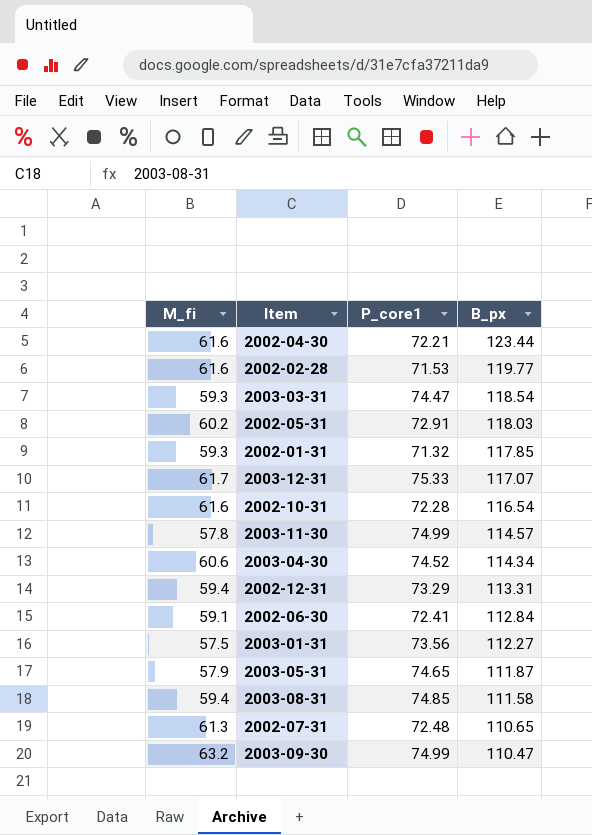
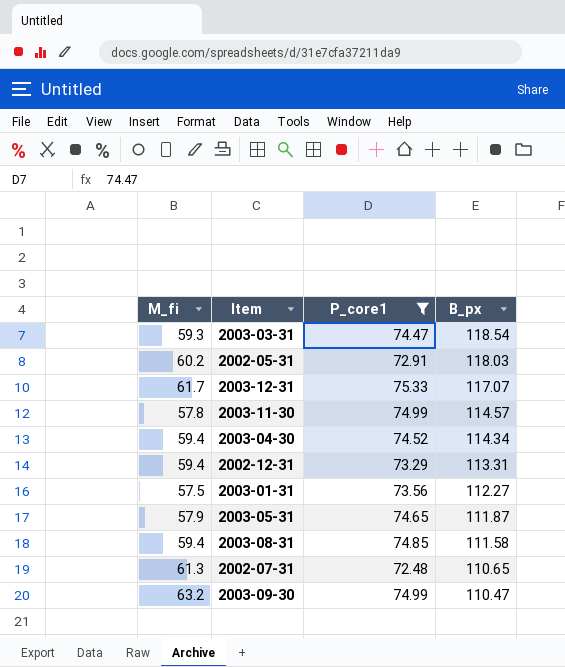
filter: none -> P_core1 >= 72.48
2003-04-30 | M_fi: 60.6 -> 59.4

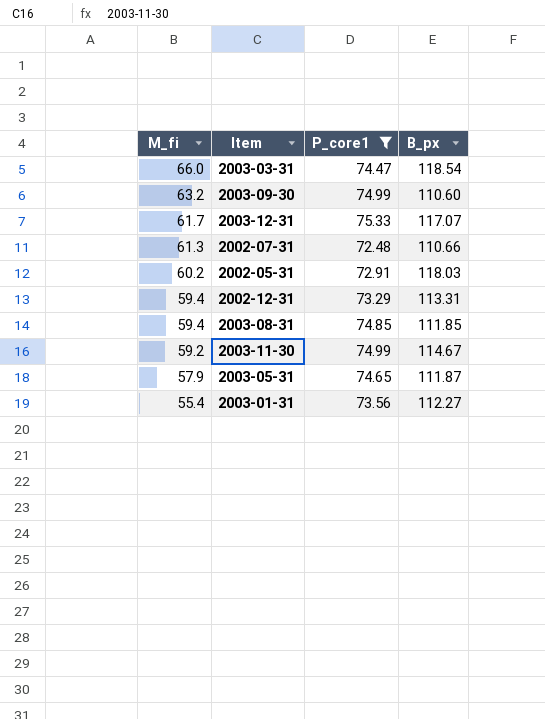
row order: B_px descending -> M_fi descending
row 2003-04-30: 59.4 | 74.52 | 114.34 -> none
2003-03-31 | M_fi: 59.3 -> 66.0
2003-09-30 | B_px: 110.47 -> 110.60
2002-07-31 | B_px: 110.65 -> 110.66
2003-08-31 | B_px: 111.58 -> 111.85
2003-11-30 | M_fi: 57.8 -> 59.2
2003-11-30 | B_px: 114.57 -> 114.67
2003-01-31 | M_fi: 57.5 -> 55.4

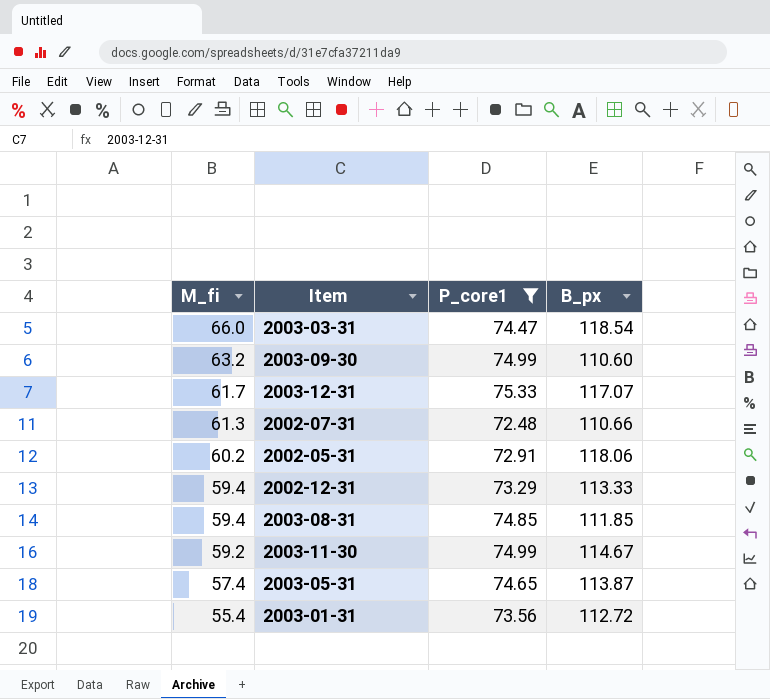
2002-05-31 | B_px: 118.03 -> 118.06
2002-12-31 | B_px: 113.31 -> 113.33
2003-05-31 | M_fi: 57.9 -> 57.4
2003-05-31 | B_px: 111.87 -> 113.87
2003-01-31 | B_px: 112.27 -> 112.72

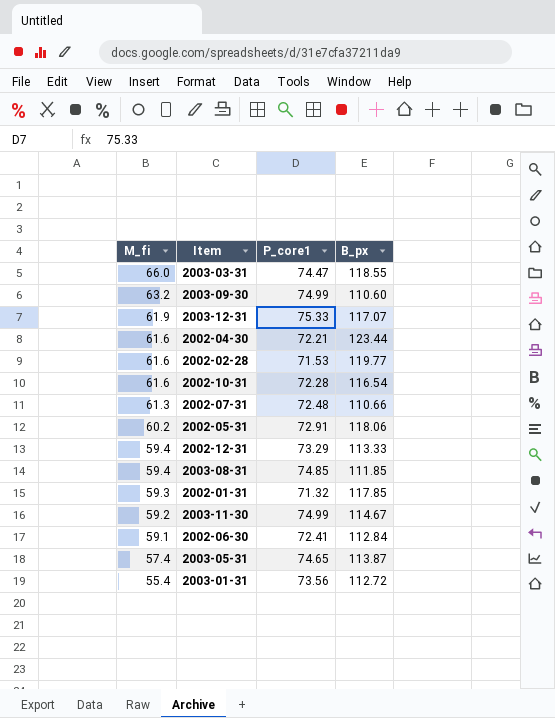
filter: P_core1 >= 72.48 -> none
2003-03-31 | B_px: 118.54 -> 118.55
2003-12-31 | M_fi: 61.7 -> 61.9

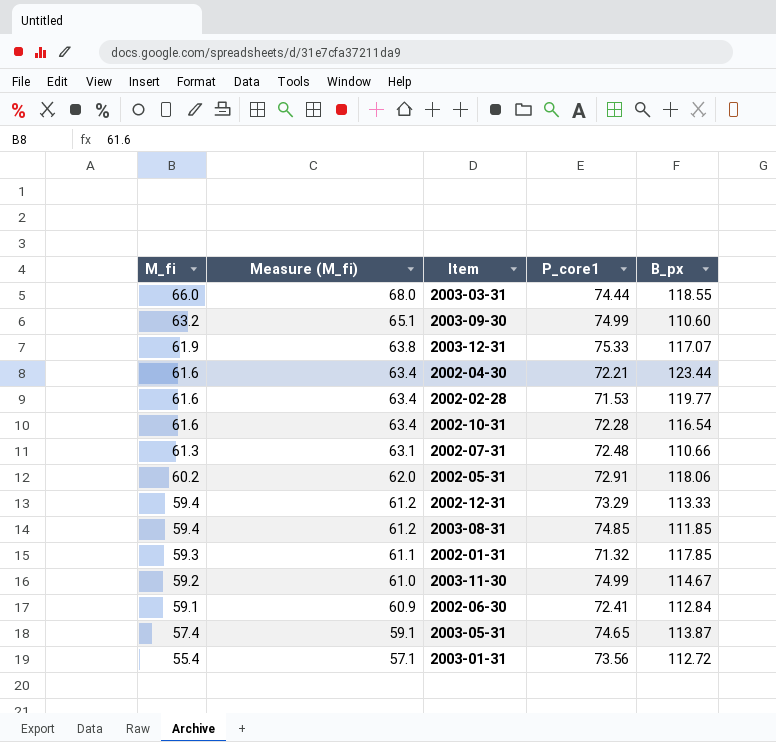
column Measure (M_fi) | formula: none -> [M_fi] * 1.03
2003-03-31 | P_core1: 74.47 -> 74.44

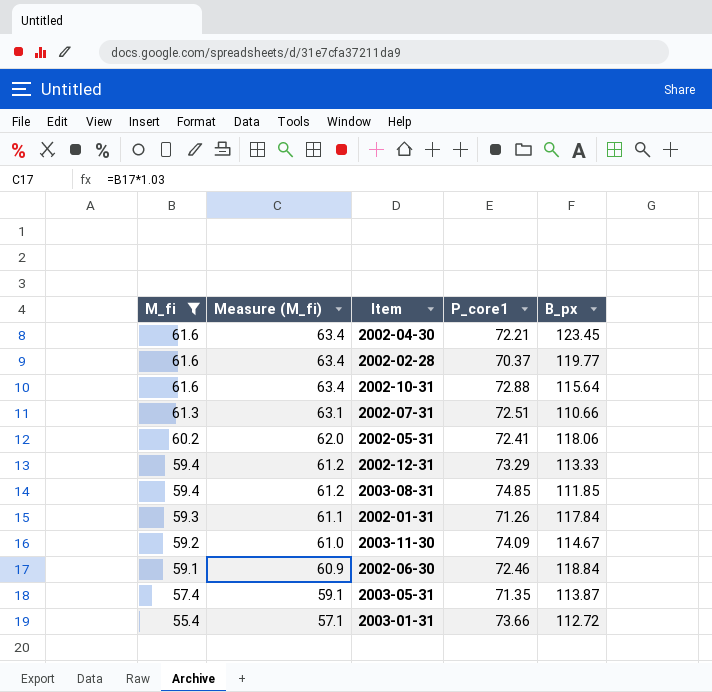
filter: none -> M_fi <= 61.6
2002-04-30 | B_px: 123.44 -> 123.45
2002-02-28 | P_core1: 71.53 -> 70.37
2002-10-31 | P_core1: 72.28 -> 72.88
2002-10-31 | B_px: 116.54 -> 115.64
2002-07-31 | P_core1: 72.48 -> 72.51
2002-05-31 | P_core1: 72.91 -> 72.41
2002-01-31 | P_core1: 71.32 -> 71.26
2002-01-31 | B_px: 117.85 -> 117.84
2003-11-30 | P_core1: 74.99 -> 74.09
2002-06-30 | P_core1: 72.41 -> 72.46
2002-06-30 | B_px: 112.84 -> 118.84
2003-05-31 | P_core1: 74.65 -> 71.35
2003-01-31 | P_core1: 73.56 -> 73.66

